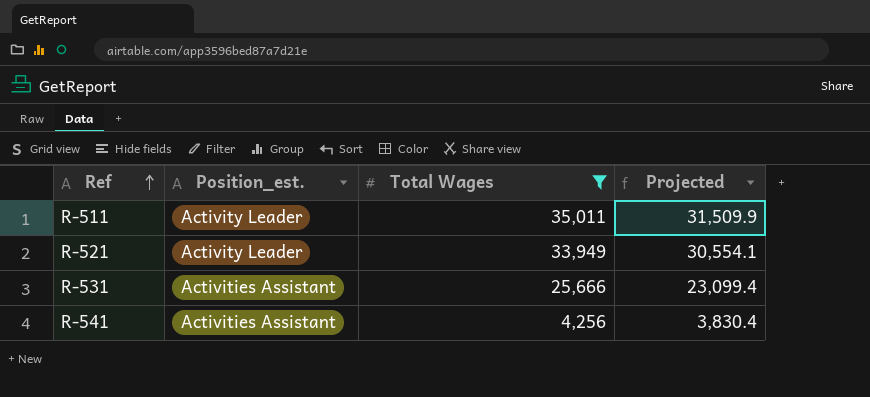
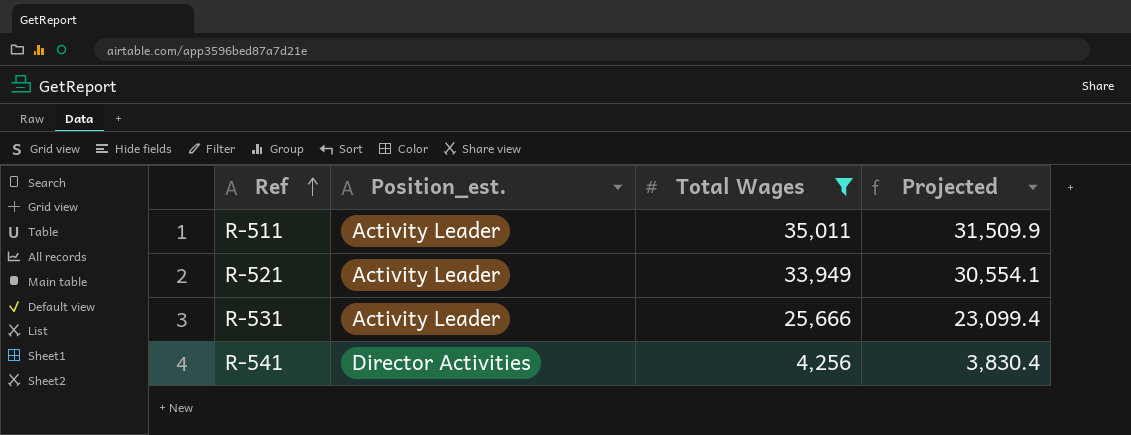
R-531 | Position_est.: Activities Assistant -> Activity Leader
R-541 | Position_est.: Activities Assistant -> Director Activities

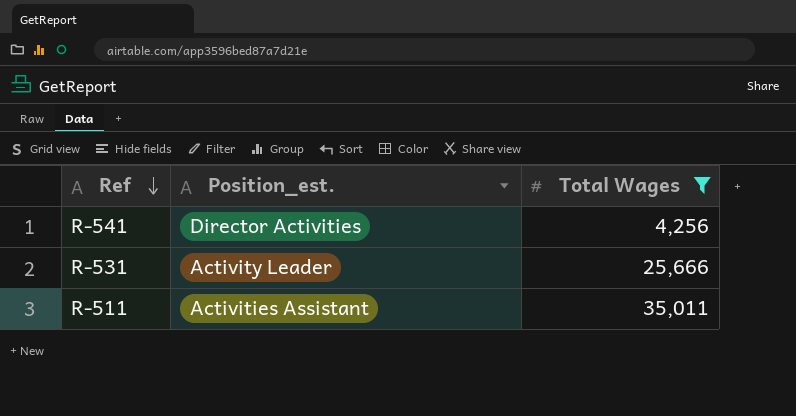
row order: Ref ascending -> Ref descending
column Projected | formula: [Total Wages] * 0.9 -> none
row R-521: Activity Leader | 33,949 | 30,554.1 -> none
R-511 | Position_est.: Activity Leader -> Activities Assistant

